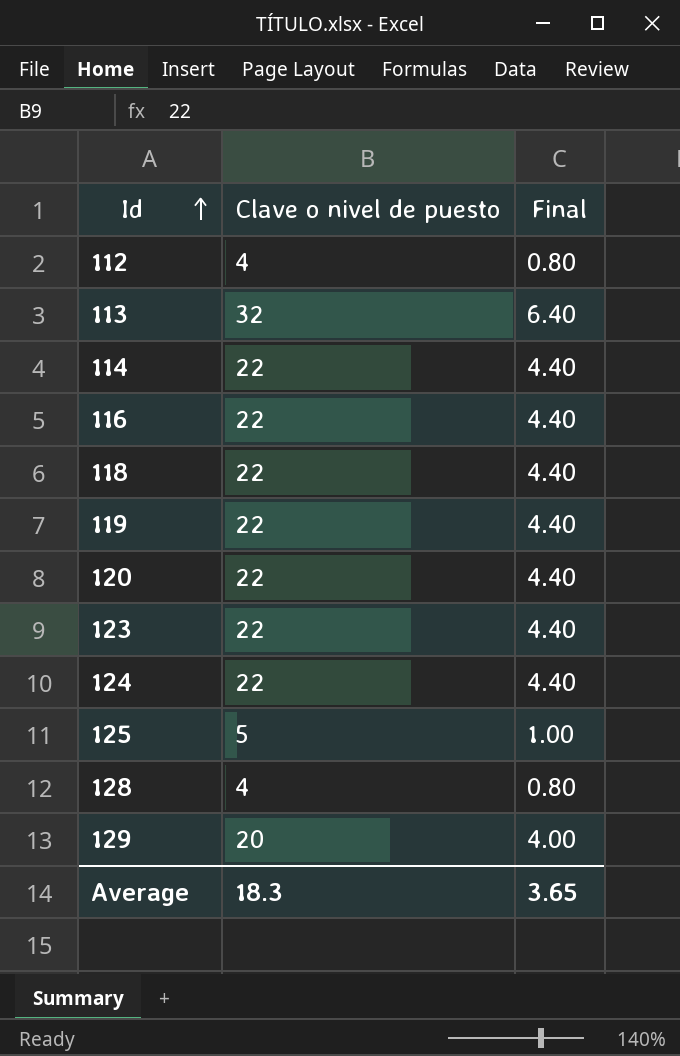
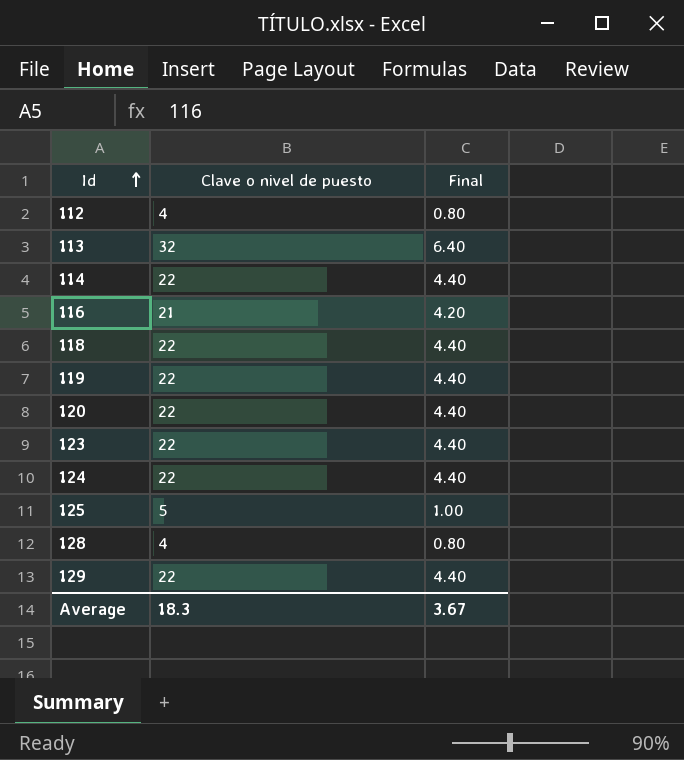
116 | Clave o nivel de puesto: 22 -> 21
116 | Final: 4.40 -> 4.20
129 | Clave o nivel de puesto: 20 -> 22
129 | Final: 4.00 -> 4.40
Average | Final: 3.65 -> 3.67

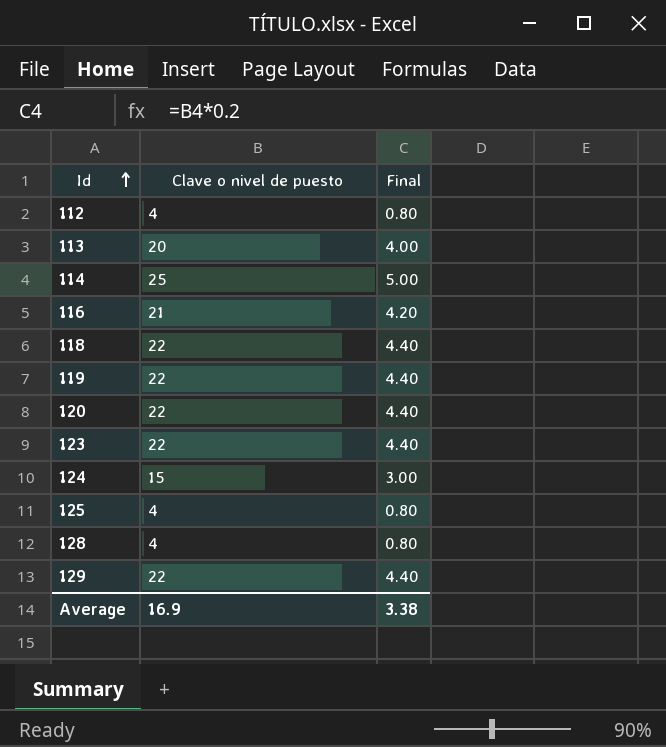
113 | Clave o nivel de puesto: 32 -> 20
113 | Final: 6.40 -> 4.00
114 | Clave o nivel de puesto: 22 -> 25
114 | Final: 4.40 -> 5.00
124 | Clave o nivel de puesto: 22 -> 15
124 | Final: 4.40 -> 3.00
125 | Clave o nivel de puesto: 5 -> 4
125 | Final: 1.00 -> 0.80
Average | Clave o nivel de puesto: 18.3 -> 16.9
Average | Final: 3.67 -> 3.38

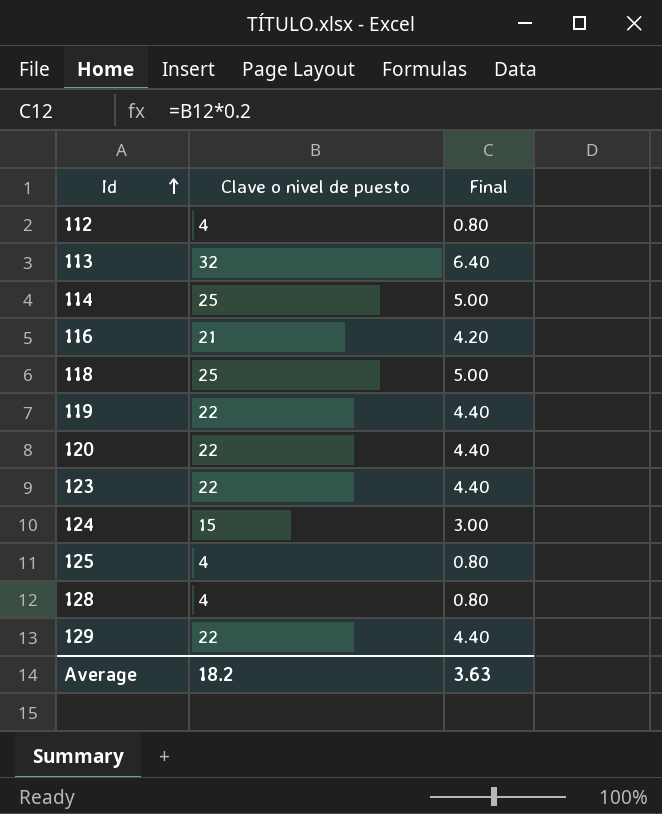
113 | Clave o nivel de puesto: 20 -> 32
113 | Final: 4.00 -> 6.40
118 | Clave o nivel de puesto: 22 -> 25
118 | Final: 4.40 -> 5.00
Average | Clave o nivel de puesto: 16.9 -> 18.2
Average | Final: 3.38 -> 3.63

